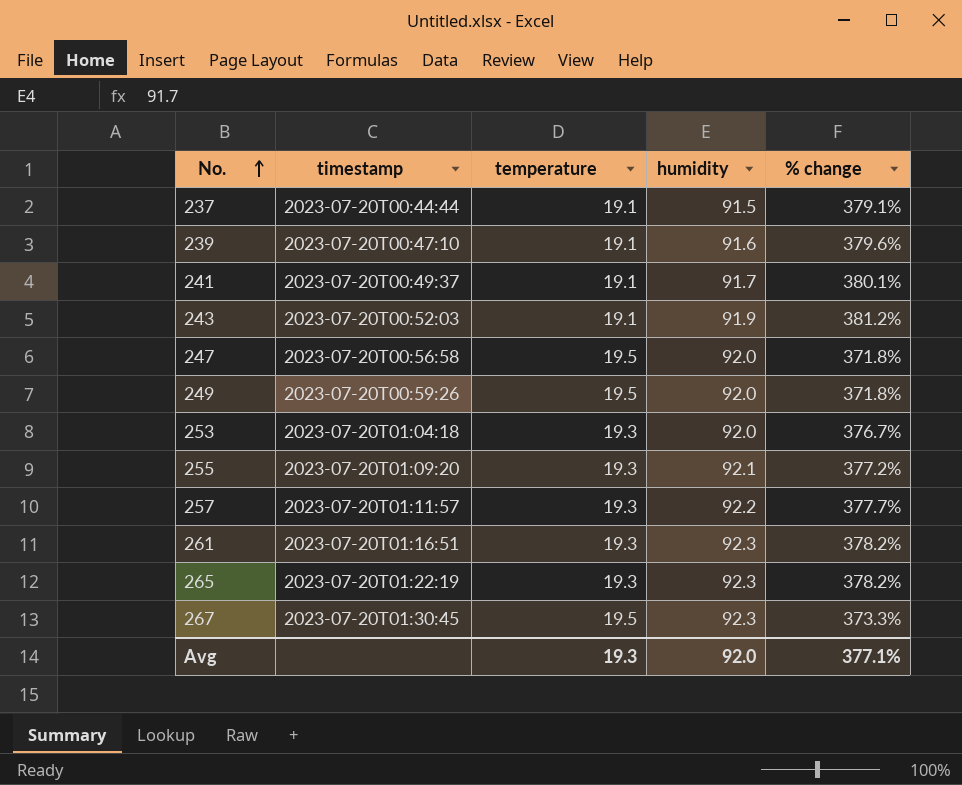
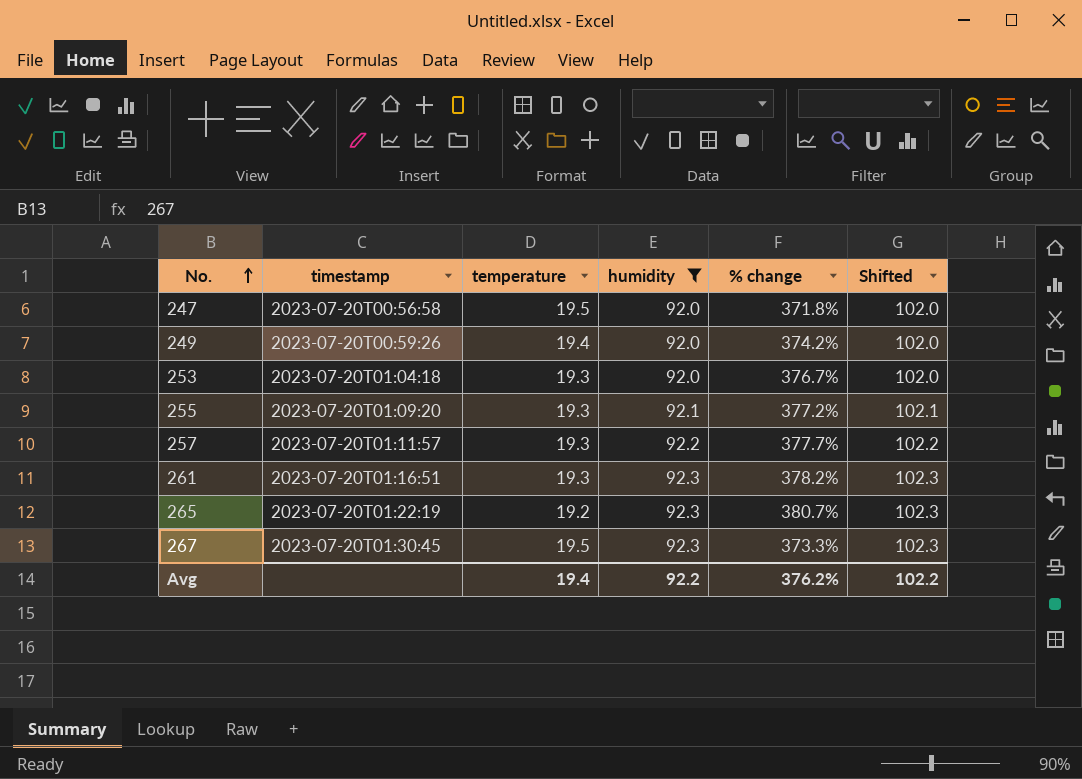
filter: none -> humidity >= 92.0
column Shifted | formula: none -> [humidity] + 10
249 | temperature: 19.5 -> 19.4
249 | % change: 371.8% -> 374.2%
265 | temperature: 19.3 -> 19.2
265 | % change: 378.2% -> 380.7%
Avg | temperature: 19.3 -> 19.4
Avg | humidity: 92.0 -> 92.2
Avg | % change: 377.1% -> 376.2%

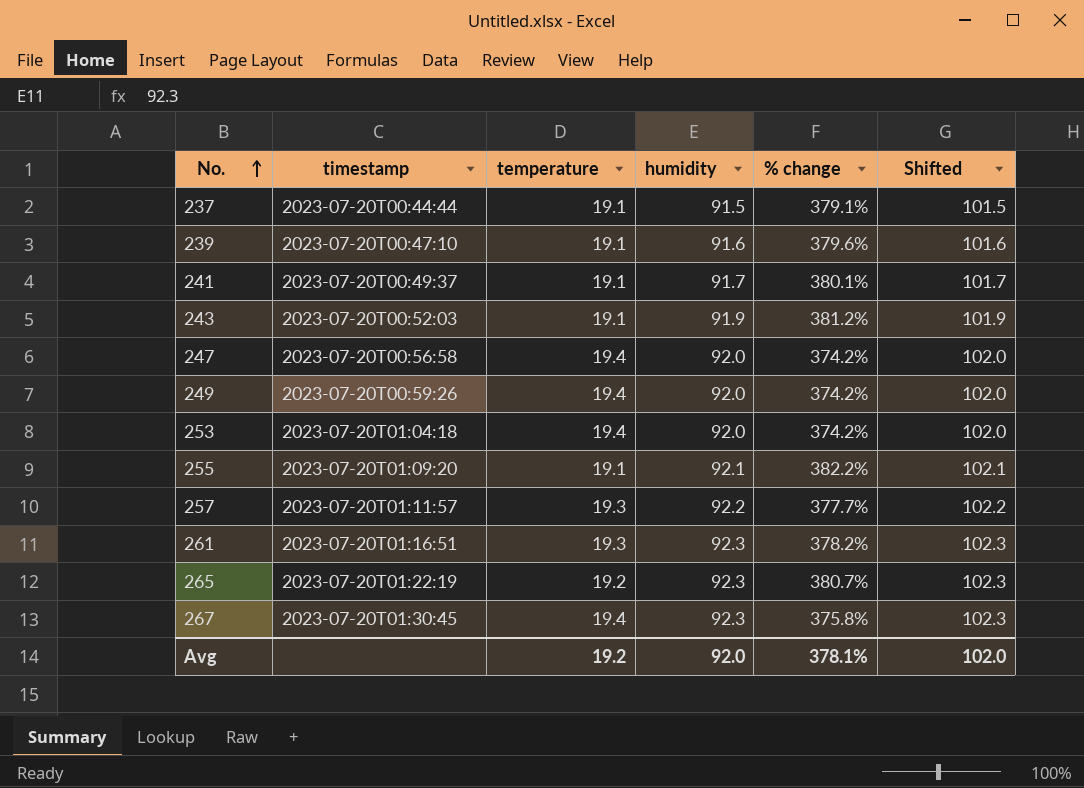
filter: humidity >= 92.0 -> none
247 | temperature: 19.5 -> 19.4
247 | % change: 371.8% -> 374.2%
253 | temperature: 19.3 -> 19.4
253 | % change: 376.7% -> 374.2%
255 | temperature: 19.3 -> 19.1
255 | % change: 377.2% -> 382.2%
267 | temperature: 19.5 -> 19.4
267 | % change: 373.3% -> 375.8%
Avg | temperature: 19.4 -> 19.2
Avg | humidity: 92.2 -> 92.0
Avg | % change: 376.2% -> 378.1%
Avg | Shifted: 102.2 -> 102.0

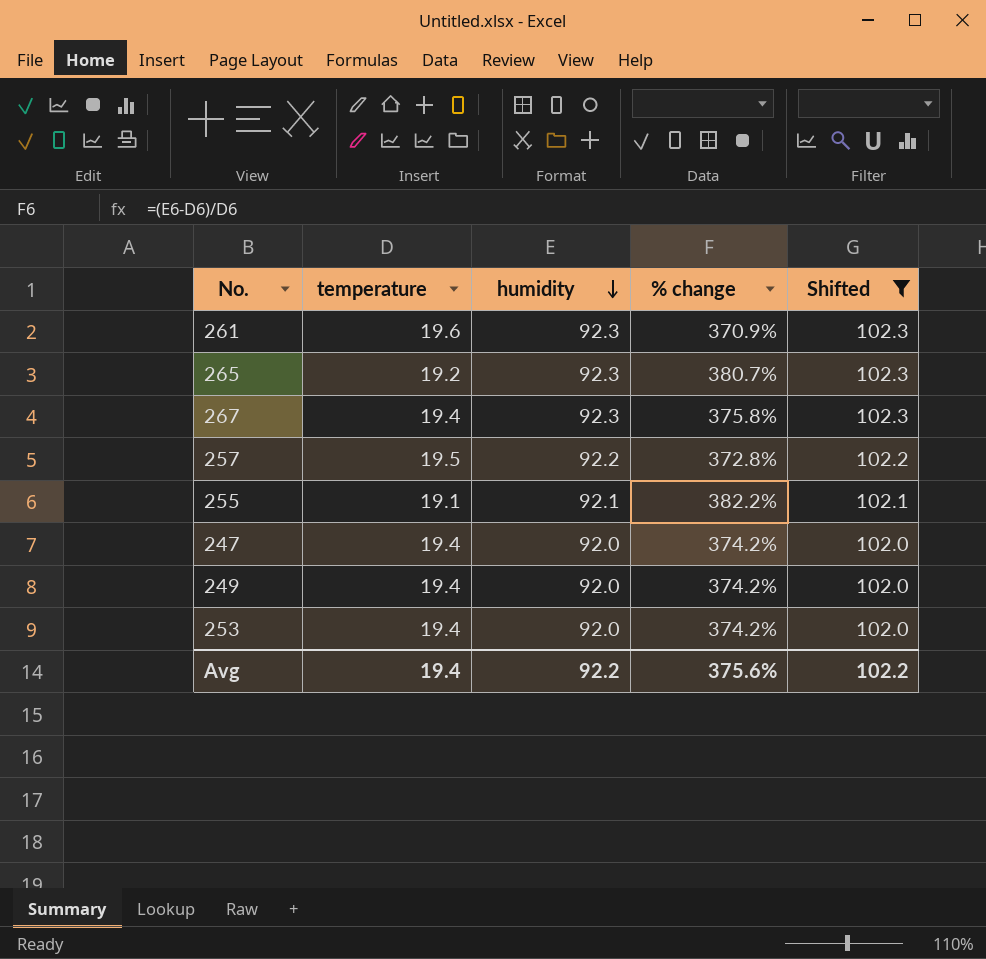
filter: none -> Shifted >= 102.0
row order: No. ascending -> humidity descending
column timestamp | position: 2 -> none
261 | temperature: 19.3 -> 19.6
261 | % change: 378.2% -> 370.9%
257 | temperature: 19.3 -> 19.5
257 | % change: 377.7% -> 372.8%
Avg | temperature: 19.2 -> 19.4
Avg | humidity: 92.0 -> 92.2
Avg | % change: 378.1% -> 375.6%
Avg | Shifted: 102.0 -> 102.2

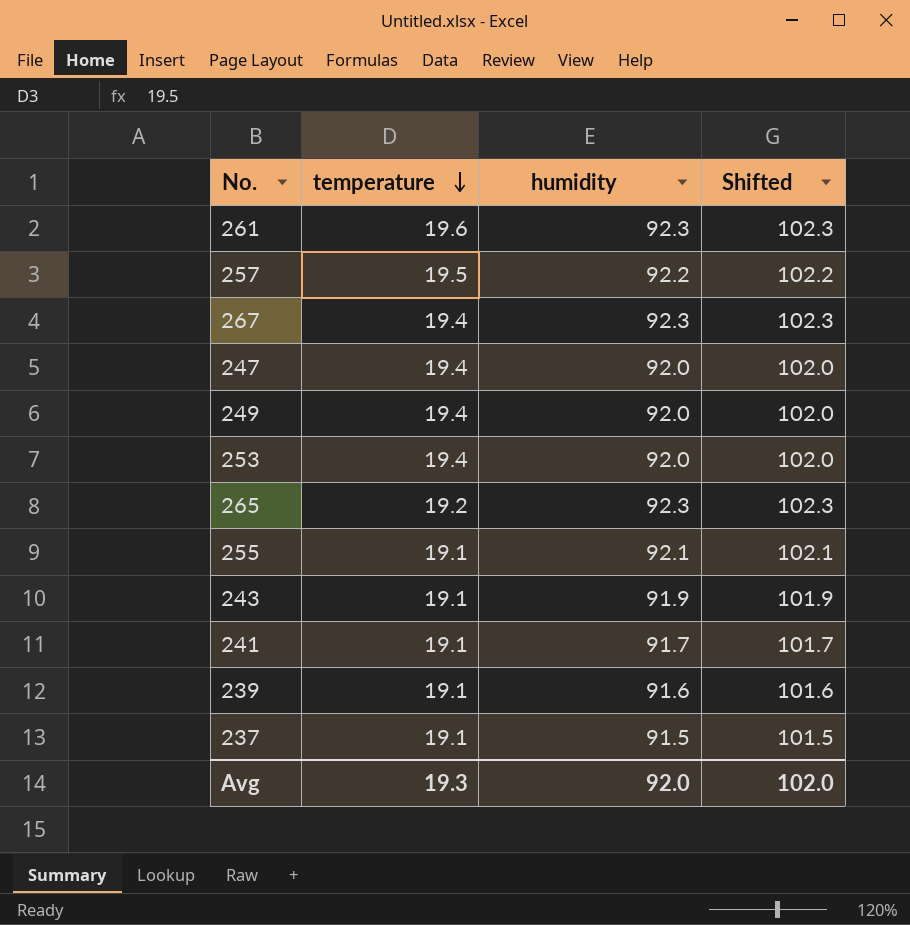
filter: Shifted >= 102.0 -> none
row order: humidity descending -> temperature descending
column % change | formula: ([humidity] - [temperature]) / [temperature] -> none
Avg | temperature: 19.4 -> 19.3
Avg | humidity: 92.2 -> 92.0
Avg | Shifted: 102.2 -> 102.0

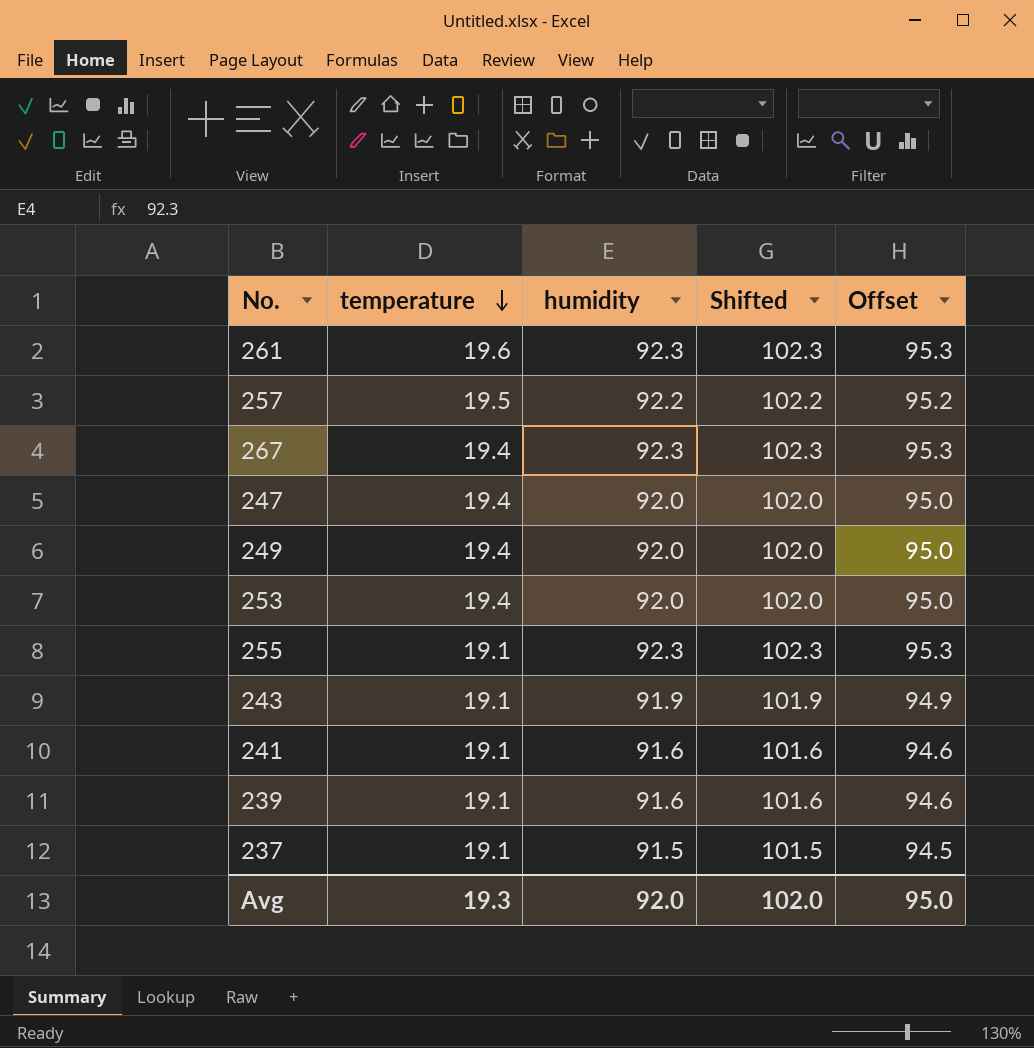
column Offset | formula: none -> [humidity] + 3
row 265: 19.2 | 92.3 | 102.3 -> none
255 | humidity: 92.1 -> 92.3
255 | Shifted: 102.1 -> 102.3
241 | humidity: 91.7 -> 91.6
241 | Shifted: 101.7 -> 101.6

